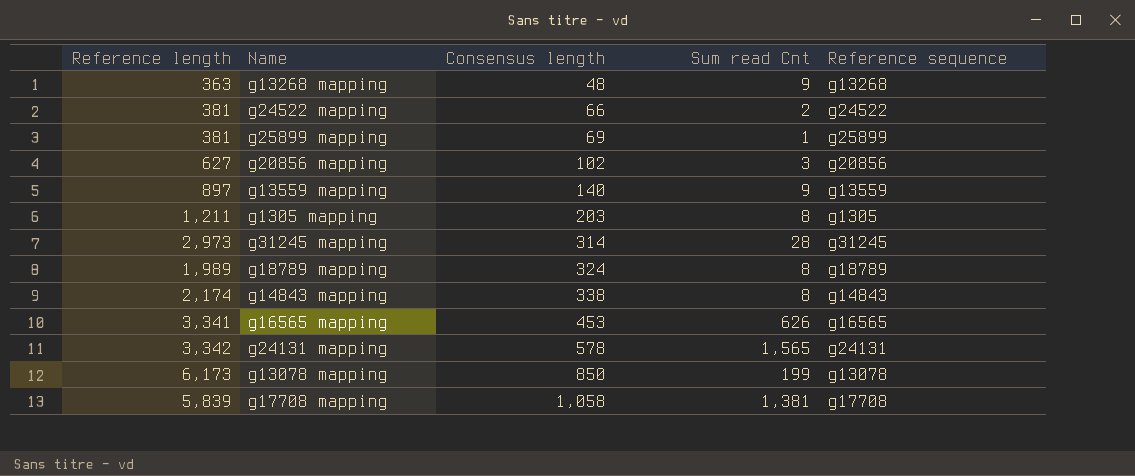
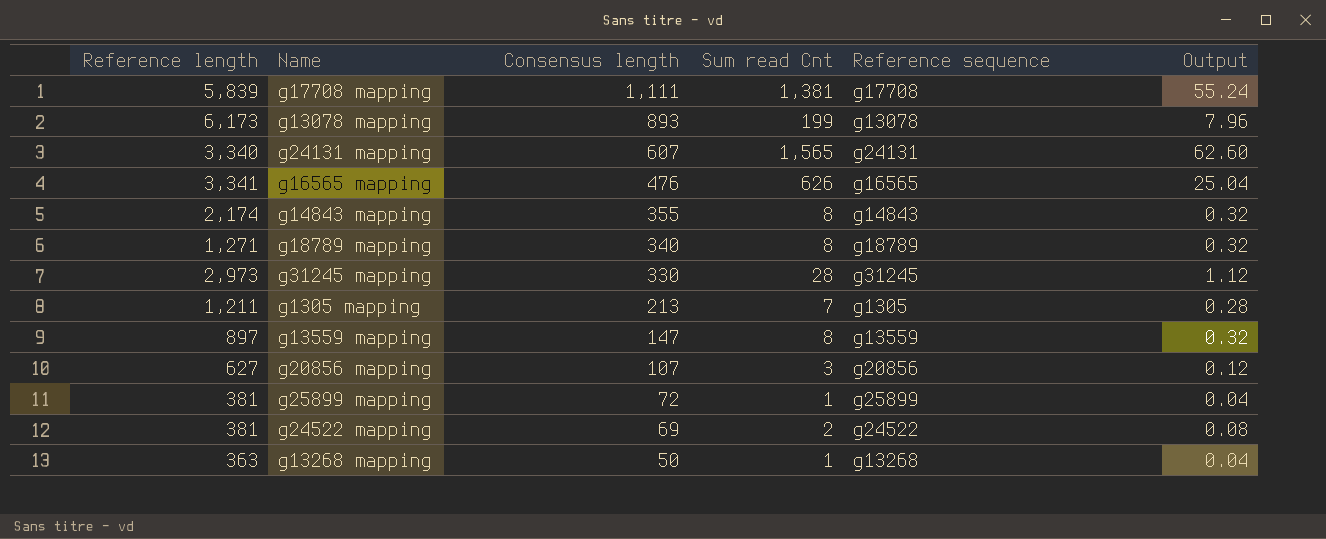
row order: Consensus length ascending -> Consensus length descending
column Output | formula: none -> [Sum read Cnt] * 0.04
g17708 mapping | Consensus length: 1,058 -> 1,111
g13078 mapping | Consensus length: 850 -> 893
g24131 mapping | Reference length: 3,342 -> 3,340
g24131 mapping | Consensus length: 578 -> 607
g16565 mapping | Consensus length: 453 -> 476
g14843 mapping | Consensus length: 338 -> 355
g18789 mapping | Reference length: 1,989 -> 1,271
g18789 mapping | Consensus length: 324 -> 340
g31245 mapping | Consensus length: 314 -> 330
g1305 mapping | Consensus length: 203 -> 213
g1305 mapping | Sum read Cnt: 8 -> 7
g13559 mapping | Consensus length: 140 -> 147
g13559 mapping | Sum read Cnt: 9 -> 8
g20856 mapping | Consensus length: 102 -> 107
g25899 mapping | Consensus length: 69 -> 72
g24522 mapping | Consensus length: 66 -> 69
g13268 mapping | Consensus length: 48 -> 50
g13268 mapping | Sum read Cnt: 9 -> 1

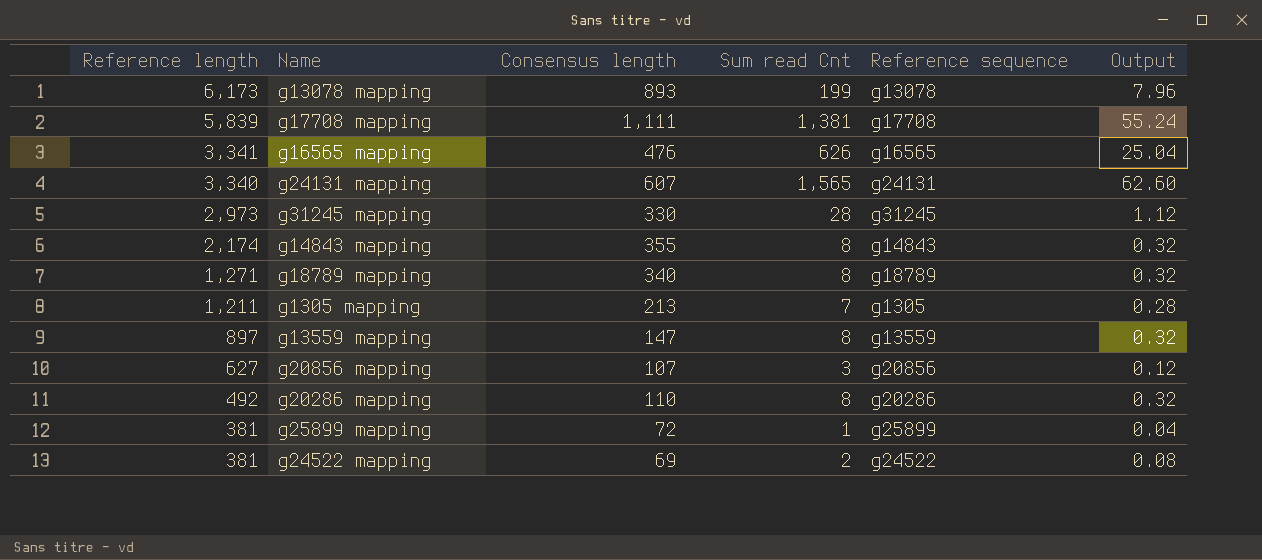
row order: Consensus length descending -> Reference length descending
row g13268 mapping: 363 | 50 | 1 | g13268 | 0.04 -> none
row g20286 mapping: none -> 492 | 110 | 8 | g20286 | 0.32

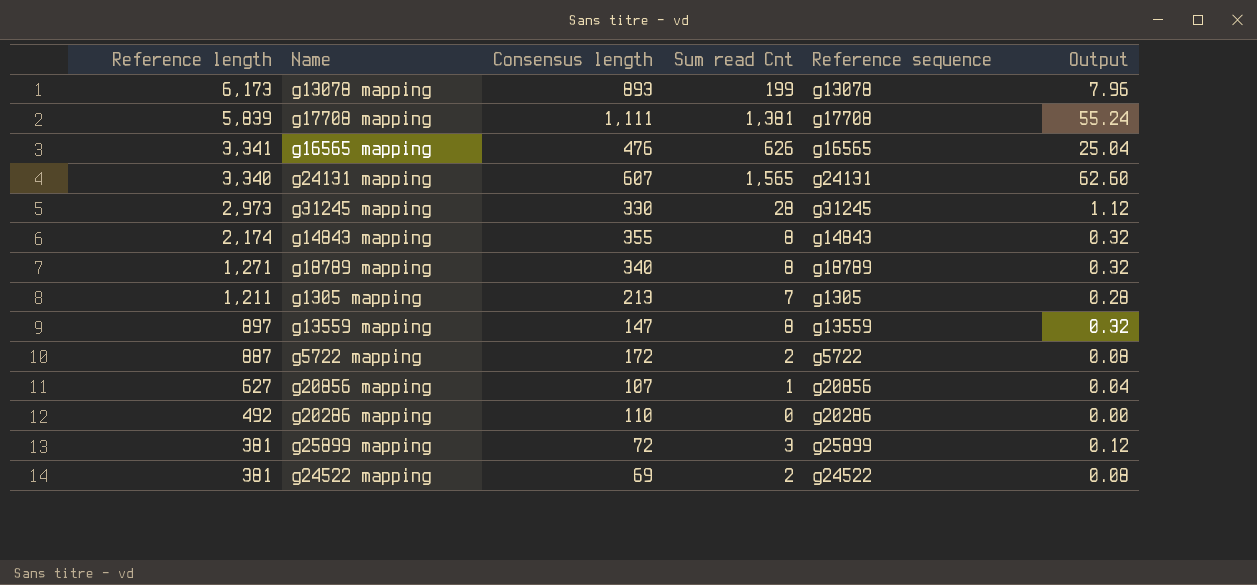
row g5722 mapping: none -> 887 | 172 | 2 | g5722 | 0.08
g20856 mapping | Sum read Cnt: 3 -> 1
g20856 mapping | Output: 0.12 -> 0.04
g20286 mapping | Sum read Cnt: 8 -> 0
g20286 mapping | Output: 0.32 -> 0.00
g25899 mapping | Sum read Cnt: 1 -> 3
g25899 mapping | Output: 0.04 -> 0.12

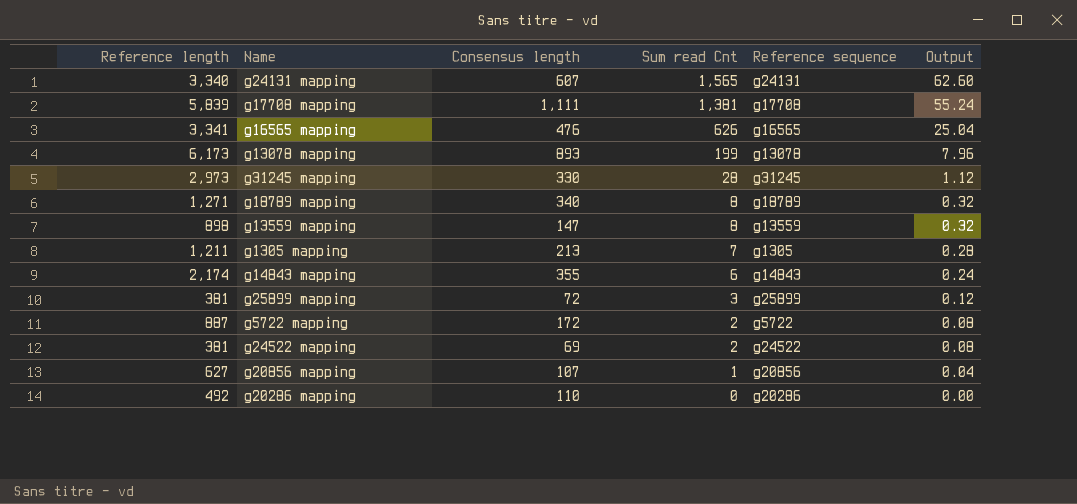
row order: Reference length descending -> Sum read Cnt descending
g13559 mapping | Reference length: 897 -> 898
g14843 mapping | Sum read Cnt: 8 -> 6
g14843 mapping | Output: 0.32 -> 0.24

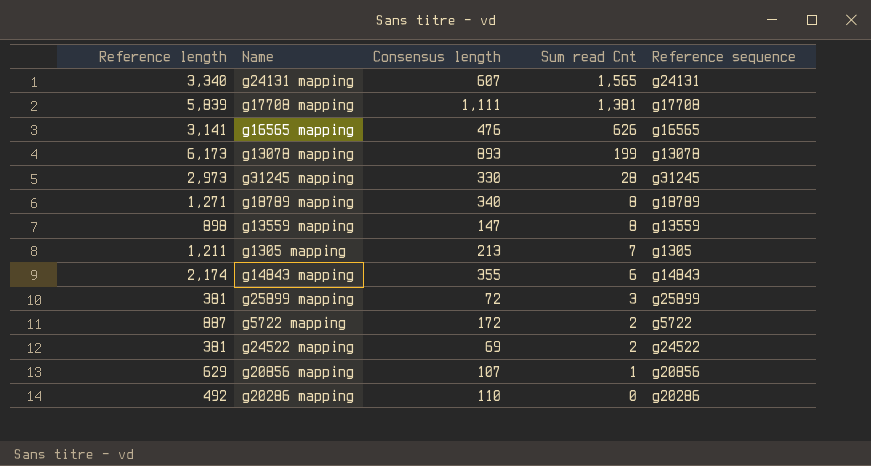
column Output | formula: [Sum read Cnt] * 0.04 -> none
g16565 mapping | Reference length: 3,341 -> 3,141
g20856 mapping | Reference length: 627 -> 629

